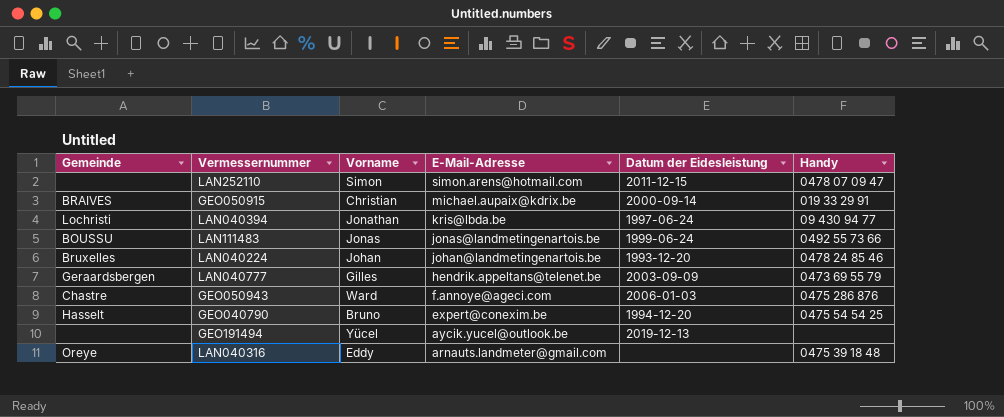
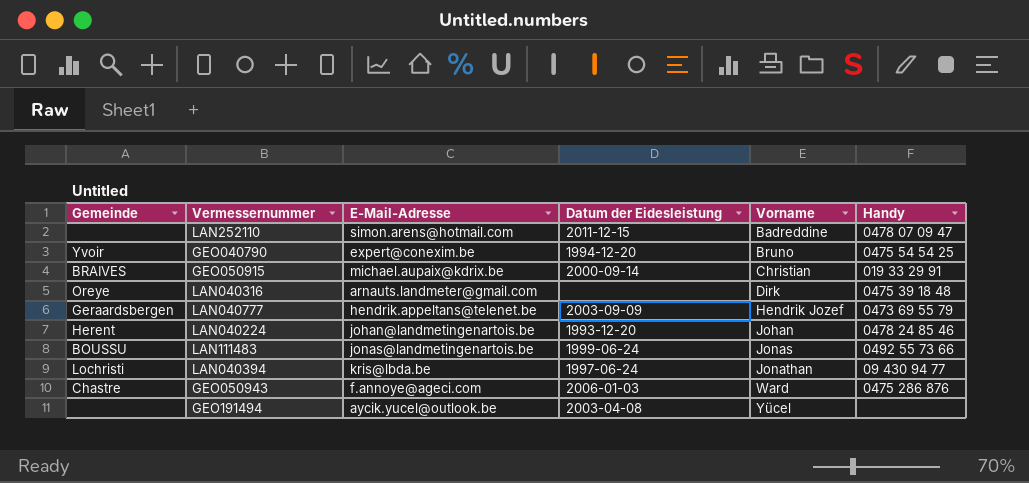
row order: E-Mail-Adresse descending -> Vorname ascending
column Vorname | position: 3 -> 5
LAN252110 | Vorname: Simon -> Badreddine
GEO040790 | Gemeinde: Hasselt -> Yvoir
LAN040316 | Vorname: Eddy -> Dirk
LAN040777 | Vorname: Gilles -> Hendrik Jozef
LAN040224 | Gemeinde: Bruxelles -> Herent
GEO191494 | Datum der Eidesleistung: 2019-12-13 -> 2003-04-08

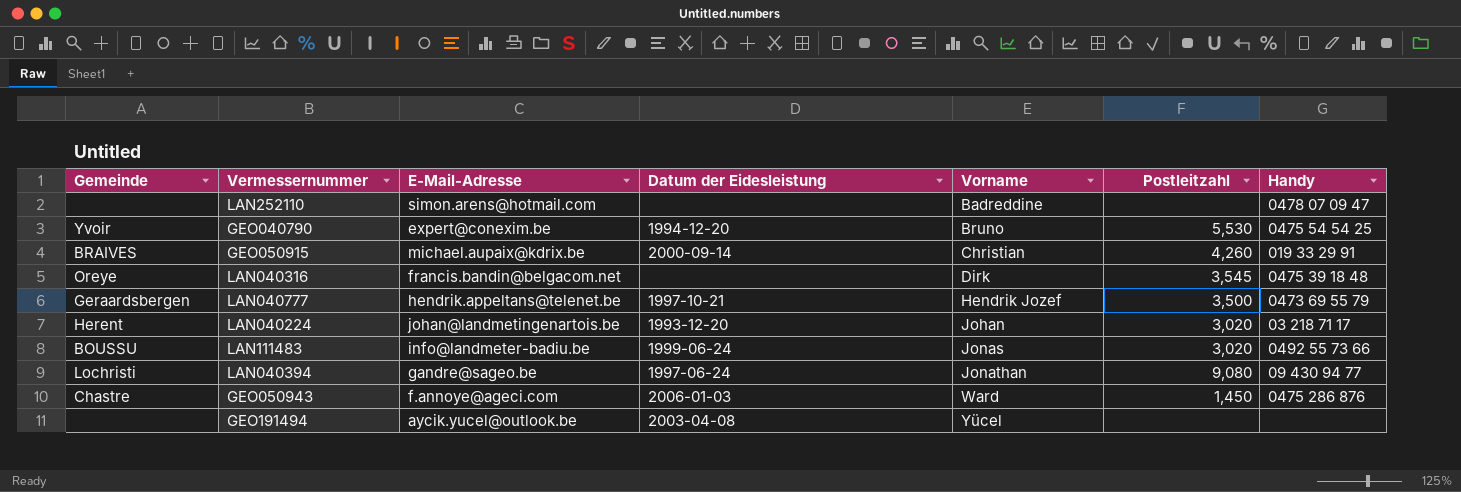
column Postleitzahl | position: none -> 6
LAN252110 | Datum der Eidesleistung: 2011-12-15 -> none
LAN040316 | E-Mail-Adresse: arnauts.landmeter@gmail.com -> francis.bandin@belgacom.net
LAN040777 | Datum der Eidesleistung: 2003-09-09 -> 1997-10-21
LAN040224 | Handy: 0478 24 85 46 -> 03 218 71 17
LAN111483 | E-Mail-Adresse: jonas@landmetingenartois.be -> info@landmeter-badiu.be
LAN040394 | E-Mail-Adresse: kris@lbda.be -> gandre@sageo.be

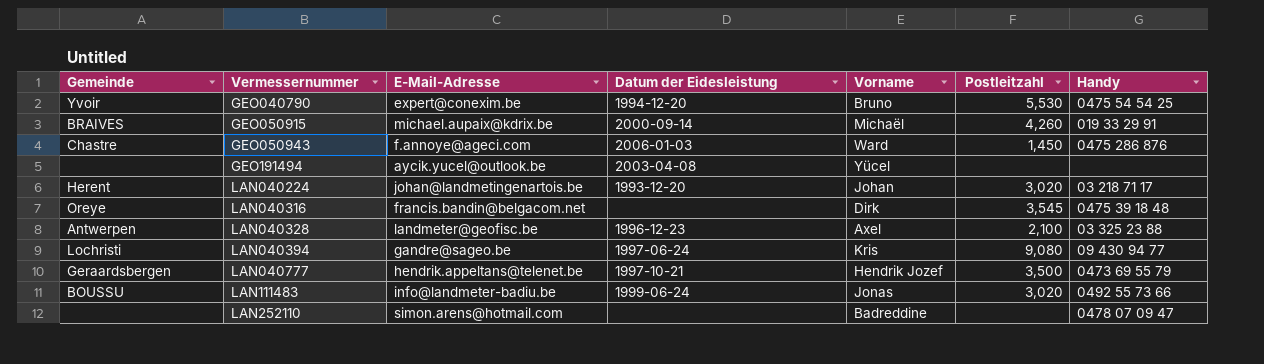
row order: Vorname ascending -> Vermessernummer ascending
GEO050915 | Vorname: Christian -> Michaël
row LAN040328: none -> Antwerpen | landmeter@geofisc.be | 1996-12-23 | Axel | 2,100 | 03 325 23 88
LAN040394 | Vorname: Jonathan -> Kris

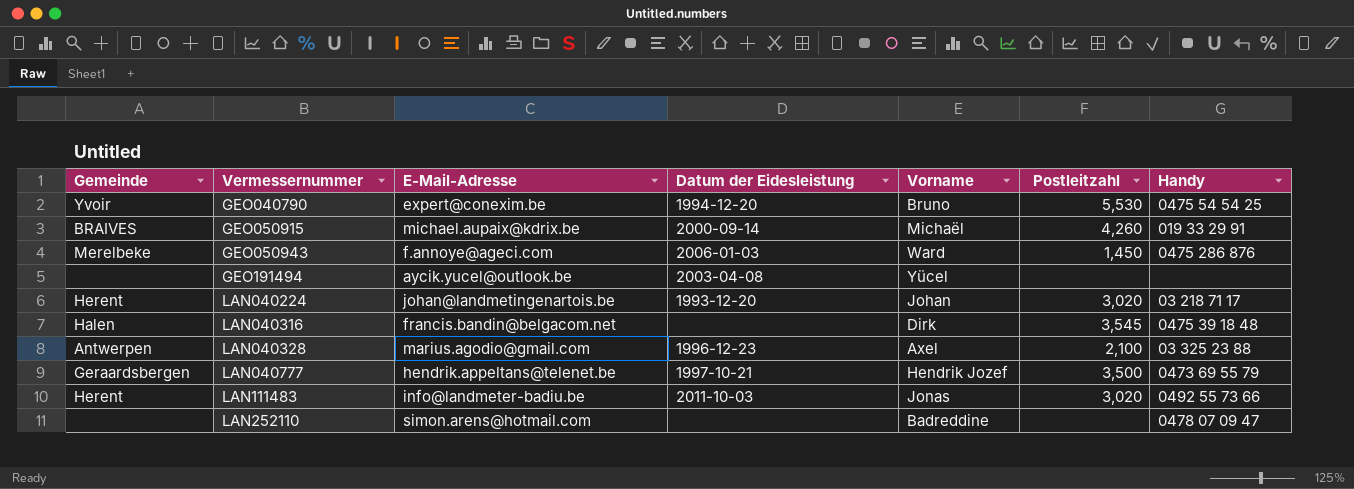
row LAN040394: Lochristi | gandre@sageo.be | 1997-06-24 | Kris | 9,080 | 09 430 94 77 -> none
GEO050943 | Gemeinde: Chastre -> Merelbeke
LAN040316 | Gemeinde: Oreye -> Halen
LAN040328 | E-Mail-Adresse: landmeter@geofisc.be -> marius.agodio@gmail.com
LAN111483 | Gemeinde: BOUSSU -> Herent
LAN111483 | Datum der Eidesleistung: 1999-06-24 -> 2011-10-03

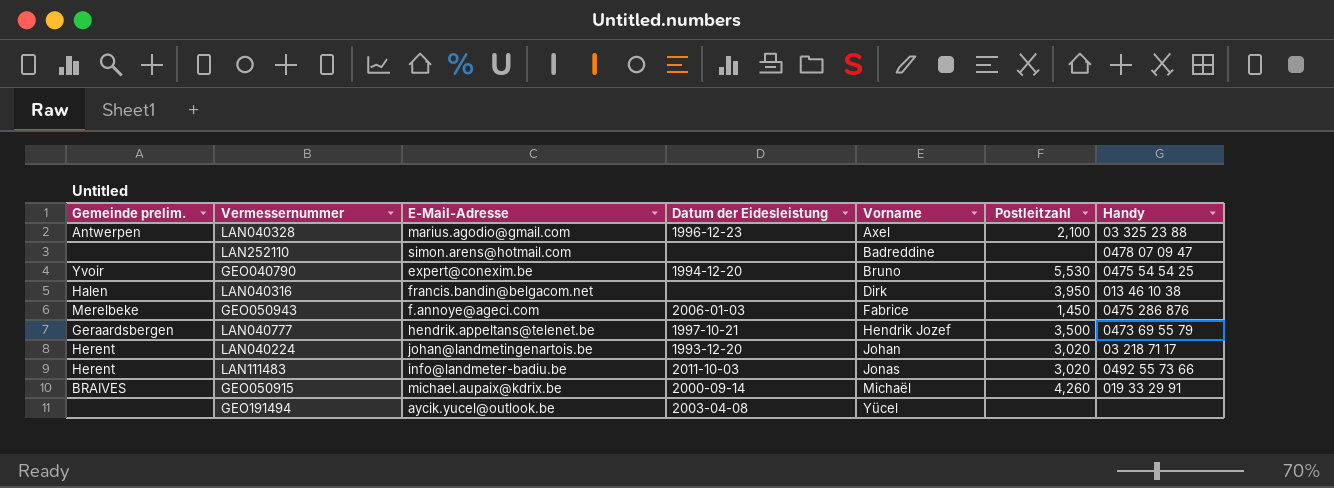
row order: Vermessernummer ascending -> Vorname ascending
column name: Gemeinde -> Gemeinde prelim.
LAN040316 | Postleitzahl: 3,545 -> 3,950
LAN040316 | Handy: 0475 39 18 48 -> 013 46 10 38
GEO050943 | Vorname: Ward -> Fabrice

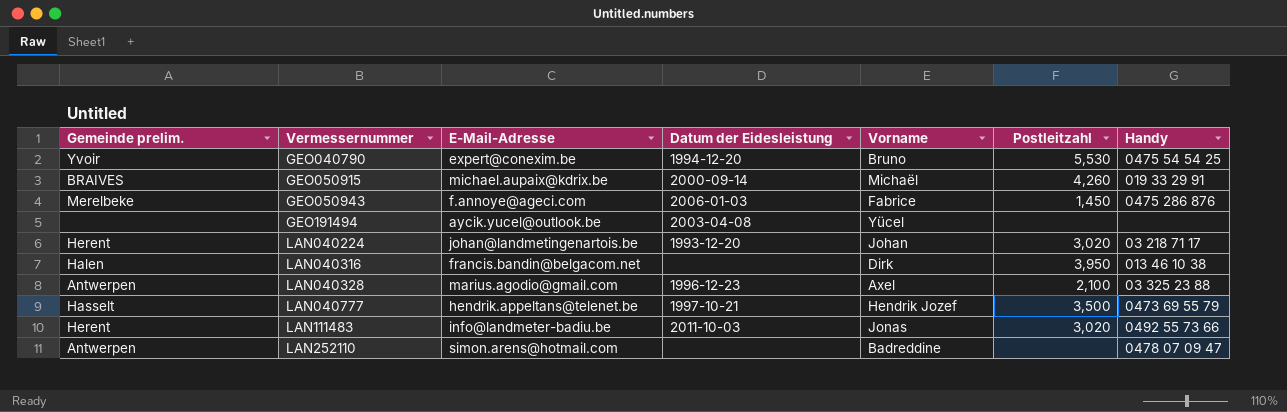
row order: Vorname ascending -> Vermessernummer ascending
LAN040777 | Gemeinde prelim.: Geraardsbergen -> Hasselt
LAN252110 | Gemeinde prelim.: none -> Antwerpen

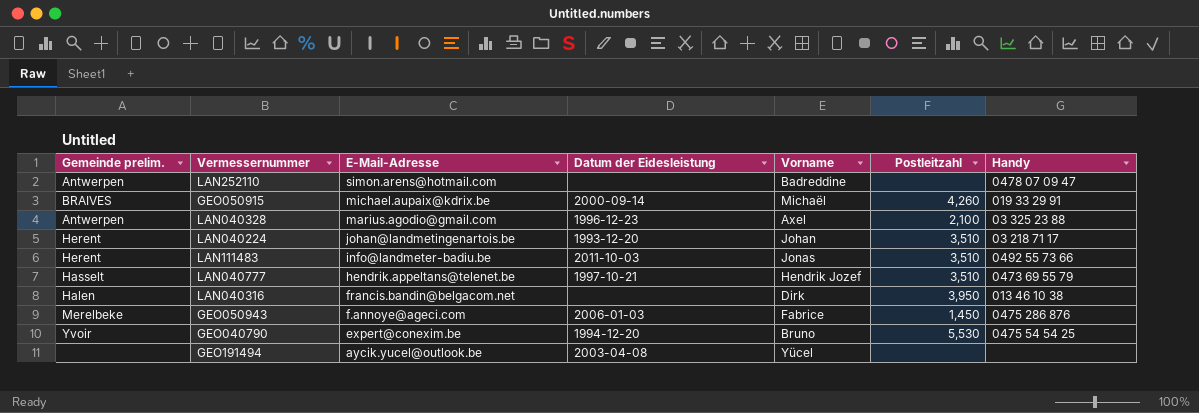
row order: Vermessernummer ascending -> E-Mail-Adresse descending
LAN040224 | Postleitzahl: 3,020 -> 3,510
LAN111483 | Postleitzahl: 3,020 -> 3,510
LAN040777 | Postleitzahl: 3,500 -> 3,510

